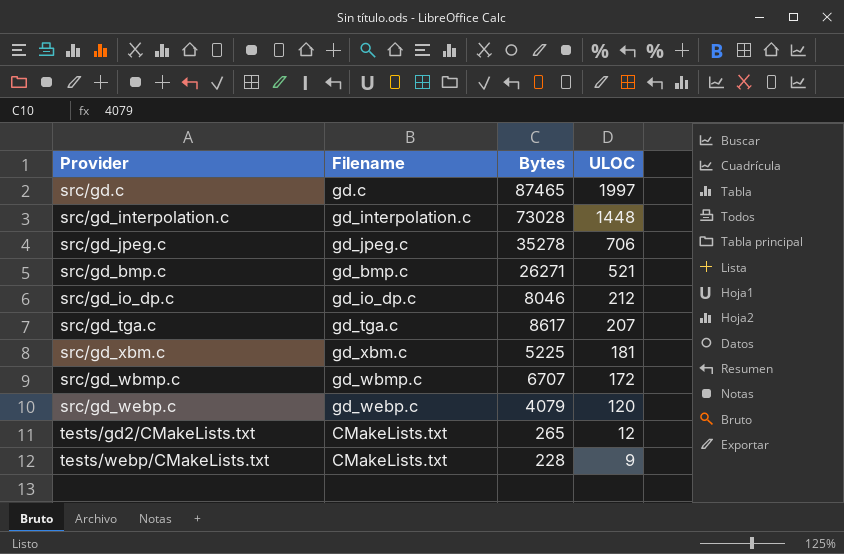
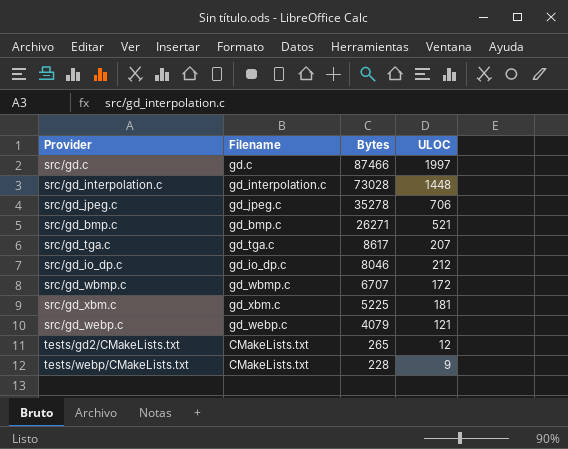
row order: ULOC descending -> Bytes descending
src/gd.c | Bytes: 87465 -> 87466
src/gd_webp.c | ULOC: 120 -> 121

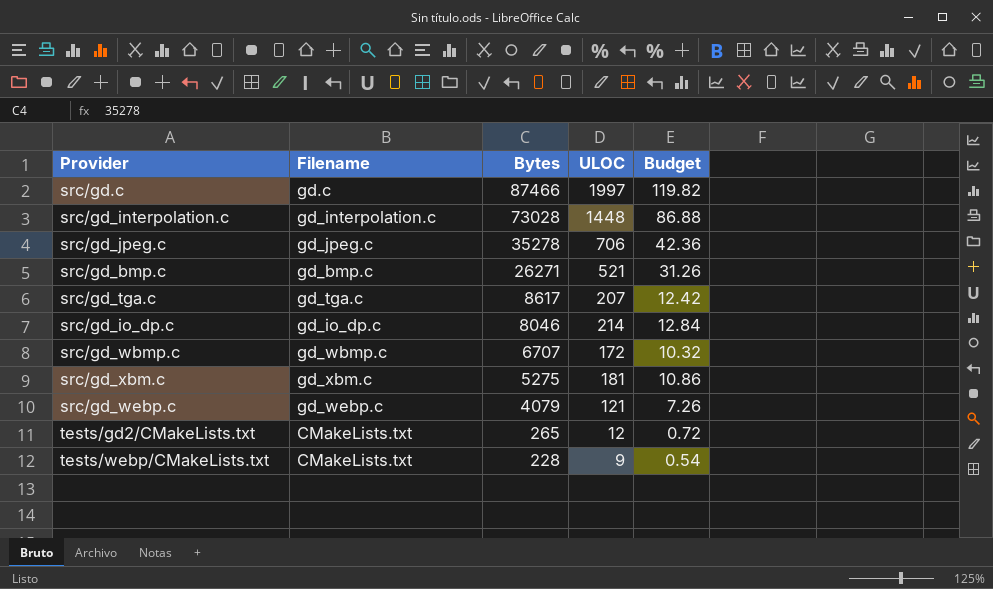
column Budget | formula: none -> [ULOC] * 0.06
src/gd_io_dp.c | ULOC: 212 -> 214
src/gd_xbm.c | Bytes: 5225 -> 5275

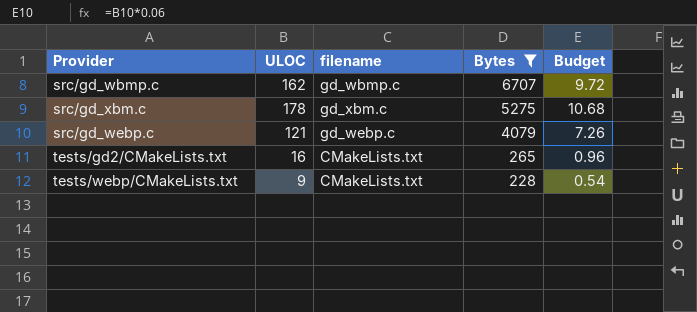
filter: none -> Bytes <= 6707
column ULOC | position: 4 -> 2
column name: Filename -> filename
src/gd_wbmp.c | ULOC: 172 -> 162
src/gd_wbmp.c | Budget: 10.32 -> 9.72
src/gd_xbm.c | ULOC: 181 -> 178
src/gd_xbm.c | Budget: 10.86 -> 10.68
tests/gd2/CMakeLists.txt | ULOC: 12 -> 16
tests/gd2/CMakeLists.txt | Budget: 0.72 -> 0.96

